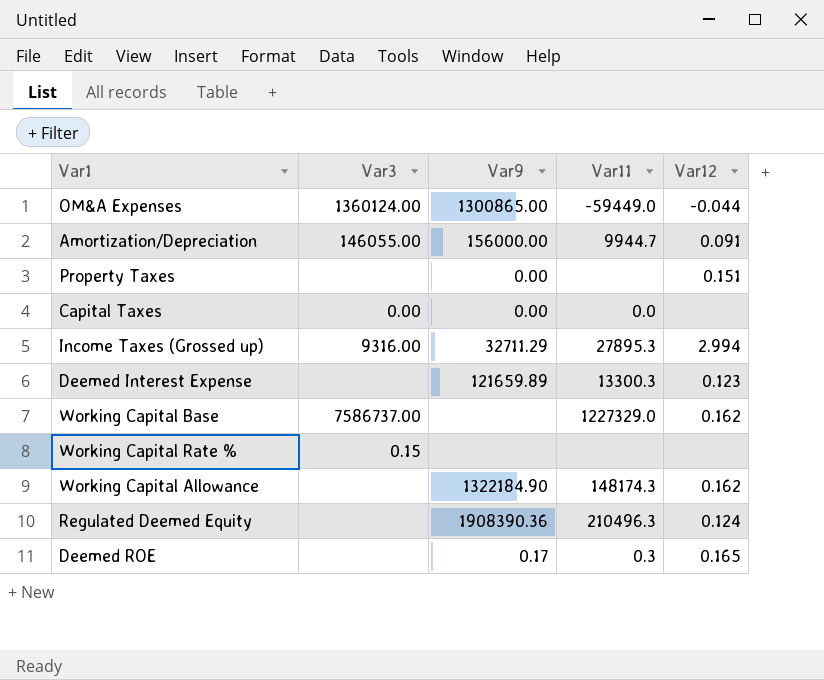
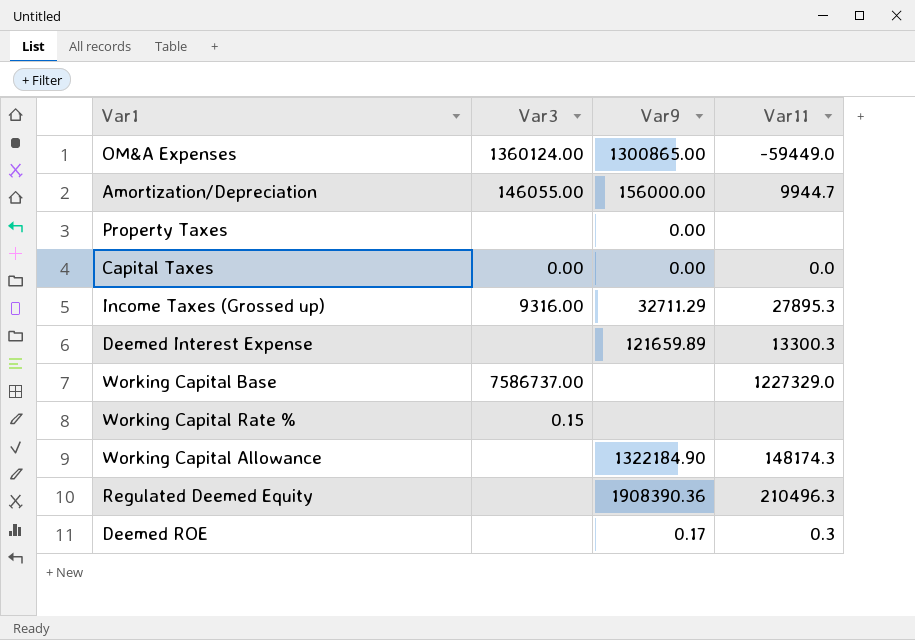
column Var12 | position: 5 -> none

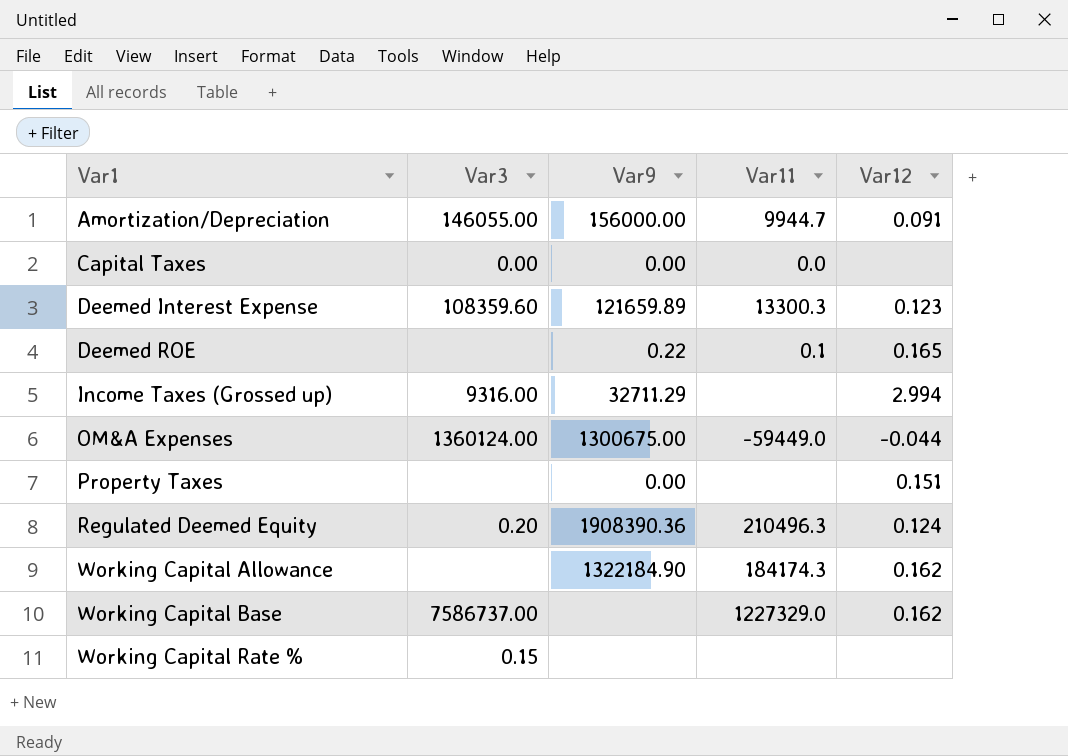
row order: none -> Var1 ascending
column Var12 | position: none -> 5
Deemed Interest Expense | Var3: none -> 108359.60
Deemed ROE | Var9: 0.17 -> 0.22
Deemed ROE | Var11: 0.3 -> 0.1
Income Taxes (Grossed up) | Var11: 27895.3 -> none
OM&A Expenses | Var9: 1300865.00 -> 1300675.00
Regulated Deemed Equity | Var3: none -> 0.20
Working Capital Allowance | Var11: 148174.3 -> 184174.3

